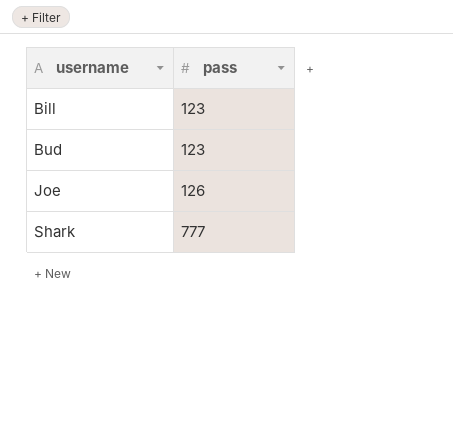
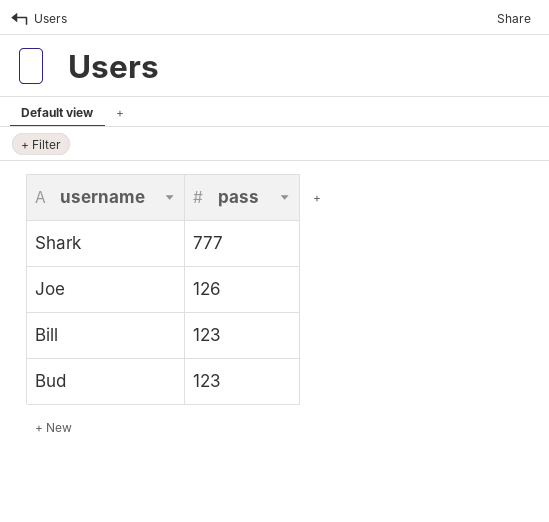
row order: username ascending -> pass descending

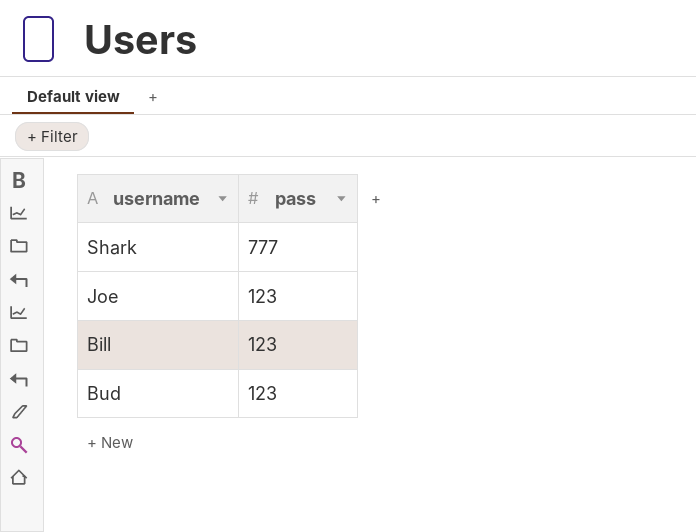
Joe | pass: 126 -> 123

